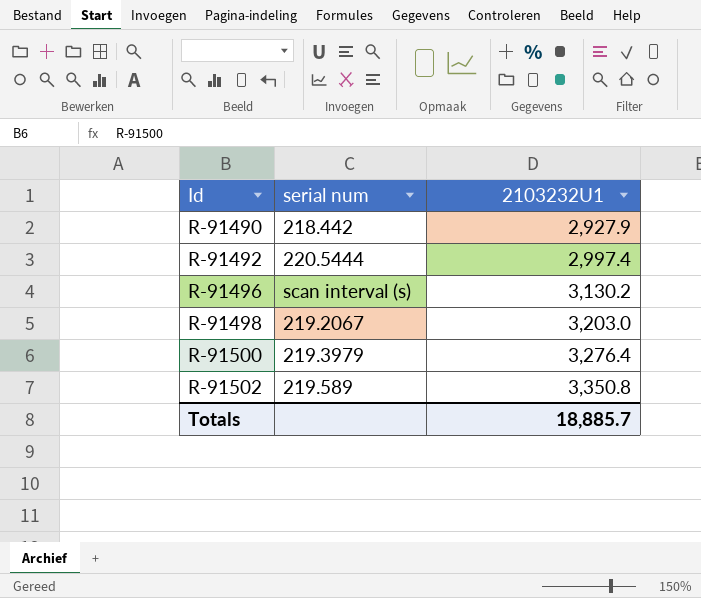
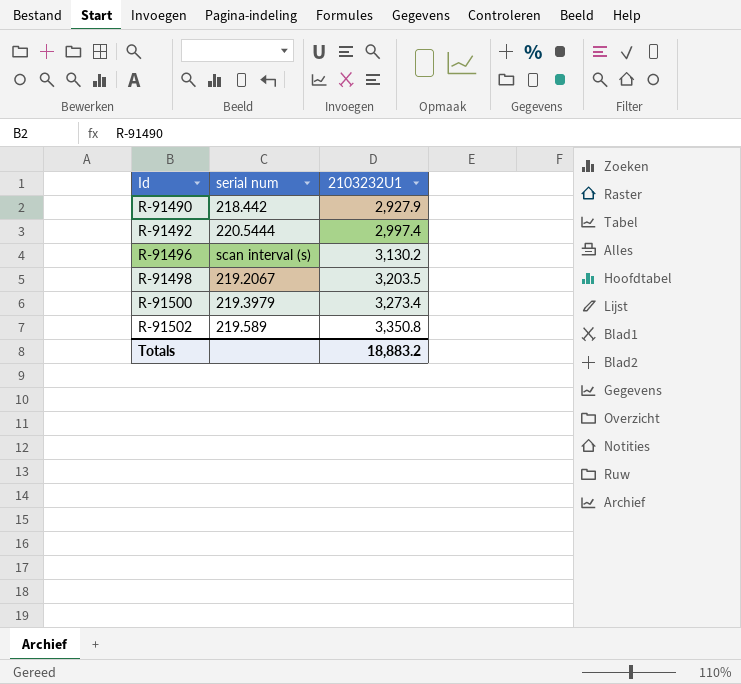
R-91498 | 2103232U1: 3,203.0 -> 3,203.5
R-91500 | 2103232U1: 3,276.4 -> 3,273.4
Totals | 2103232U1: 18,885.7 -> 18,883.2

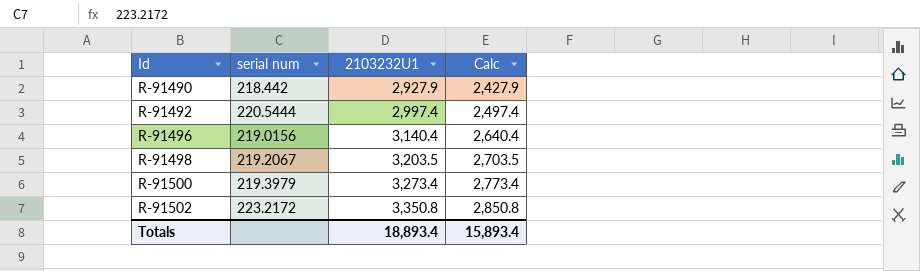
column Calc | formula: none -> [2103232U1] - 500
R-91496 | serial num: scan interval (s) -> 219.0156
R-91496 | 2103232U1: 3,130.2 -> 3,140.4
R-91502 | serial num: 219.589 -> 223.2172
Totals | 2103232U1: 18,883.2 -> 18,893.4

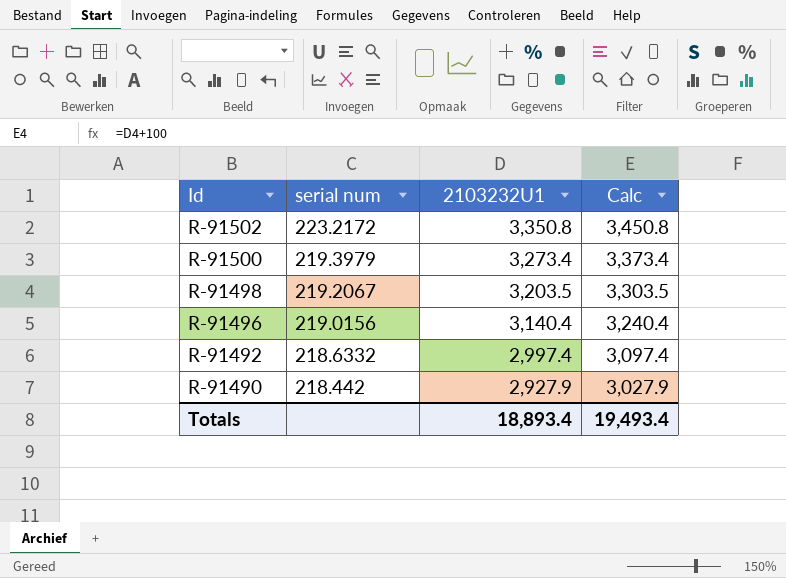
row order: Id ascending -> Id descending
column Calc | formula: [2103232U1] - 500 -> [2103232U1] + 100
R-91492 | serial num: 220.5444 -> 218.6332
Totals | Calc: 15,893.4 -> 19,493.4

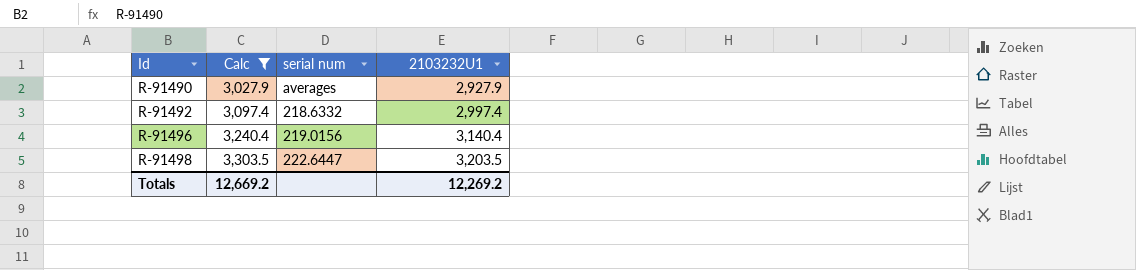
filter: none -> Calc <= 3,303.5
row order: Id descending -> Id ascending
column Calc | position: 4 -> 2
R-91490 | serial num: 218.442 -> averages
R-91498 | serial num: 219.2067 -> 222.6447
Totals | Calc: 19,493.4 -> 12,669.2
Totals | 2103232U1: 18,893.4 -> 12,269.2

